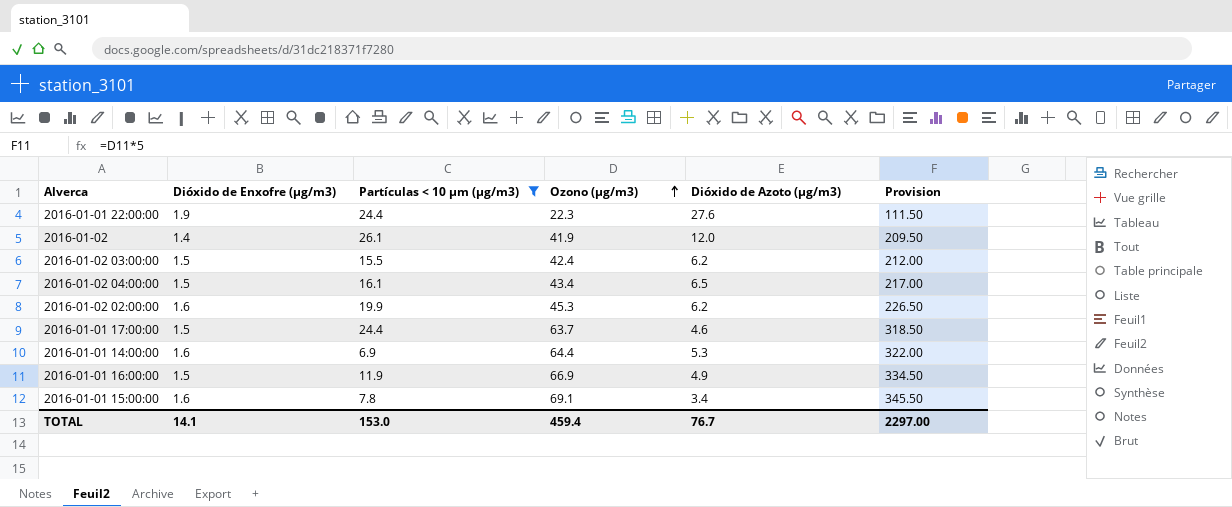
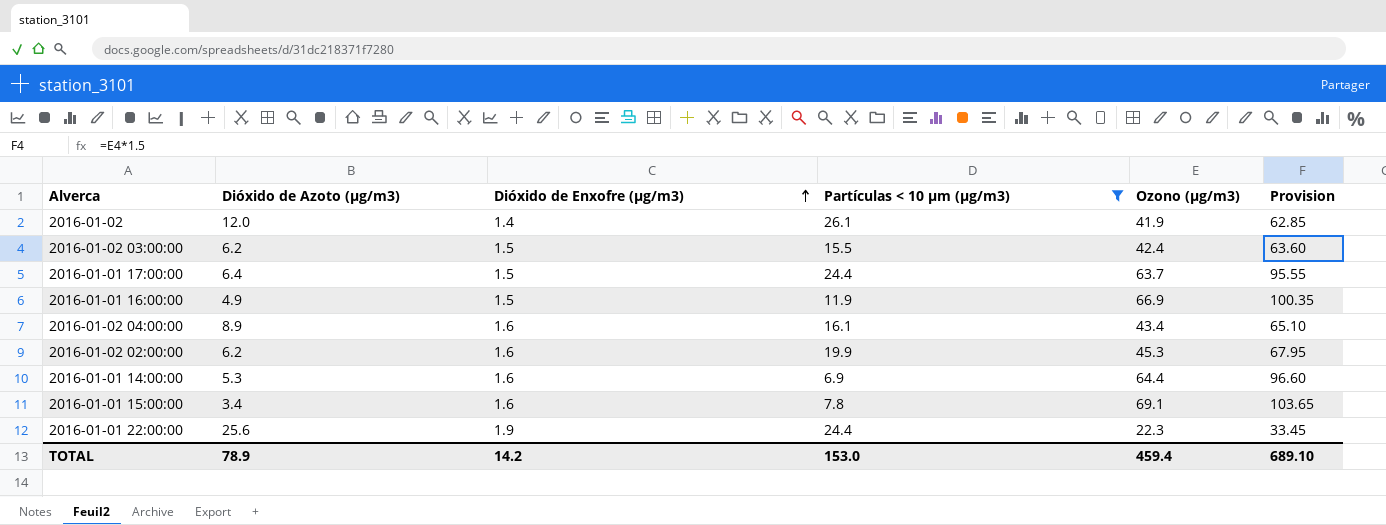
row order: Ozono (µg/m3) ascending -> Dióxido de Enxofre (µg/m3) ascending
column Dióxido de Azoto (µg/m3) | position: 5 -> 2
column Provision | formula: [Ozono (µg/m3)] * 5 -> [Ozono (µg/m3)] * 1.5
2016-01-01 17:00:00 | Dióxido de Azoto (µg/m3): 4.6 -> 6.4
2016-01-02 04:00:00 | Dióxido de Azoto (µg/m3): 6.5 -> 8.9
2016-01-02 04:00:00 | Dióxido de Enxofre (µg/m3): 1.5 -> 1.6
2016-01-01 22:00:00 | Dióxido de Azoto (µg/m3): 27.6 -> 25.6
TOTAL | Dióxido de Azoto (µg/m3): 76.7 -> 78.9
TOTAL | Dióxido de Enxofre (µg/m3): 14.1 -> 14.2
TOTAL | Provision: 2297.00 -> 689.10

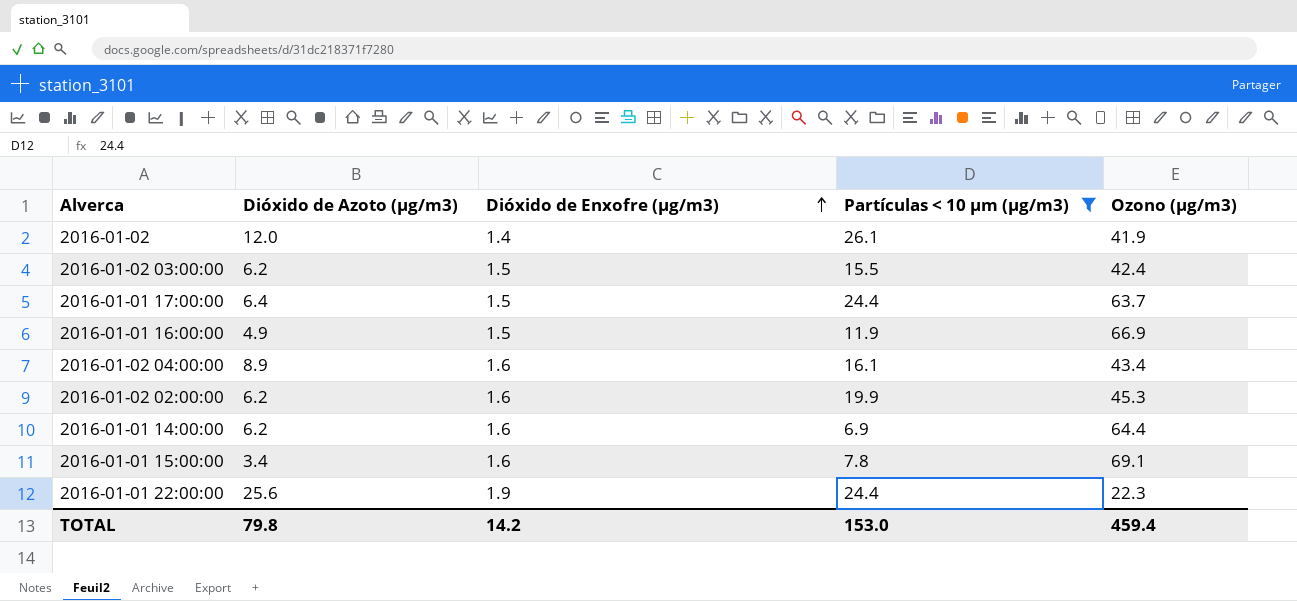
column Provision | formula: [Ozono (µg/m3)] * 1.5 -> none
2016-01-01 14:00:00 | Dióxido de Azoto (µg/m3): 5.3 -> 6.2
TOTAL | Dióxido de Azoto (µg/m3): 78.9 -> 79.8

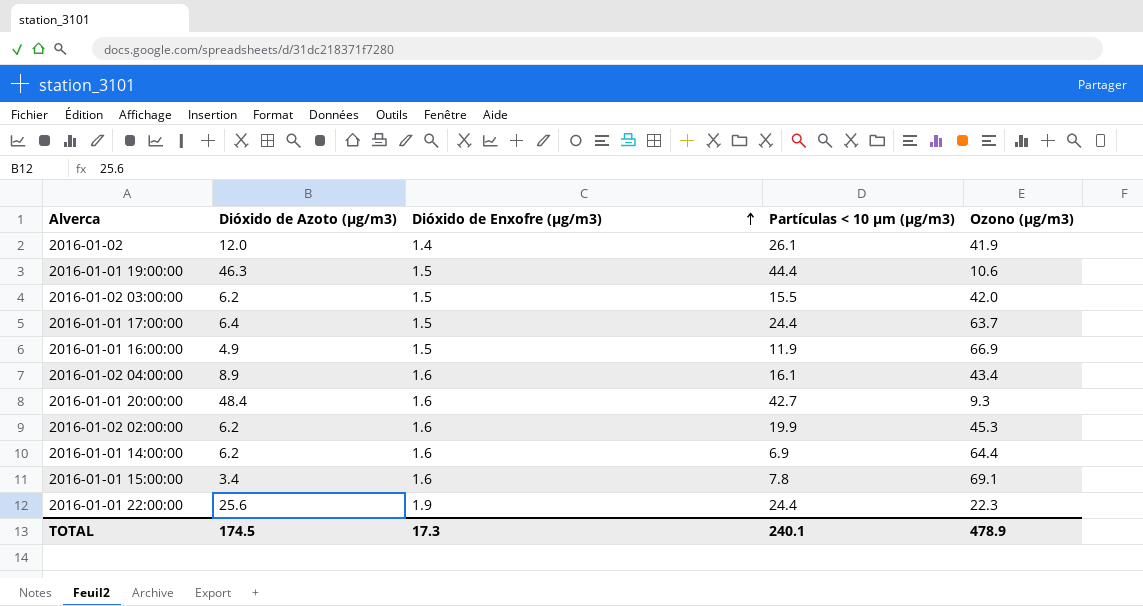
filter: Partículas < 10 µm (µg/m3) <= 26.1 -> none
2016-01-02 03:00:00 | Ozono (µg/m3): 42.4 -> 42.0
TOTAL | Dióxido de Azoto (µg/m3): 79.8 -> 174.5
TOTAL | Dióxido de Enxofre (µg/m3): 14.2 -> 17.3
TOTAL | Partículas < 10 µm (µg/m3): 153.0 -> 240.1
TOTAL | Ozono (µg/m3): 459.4 -> 478.9

